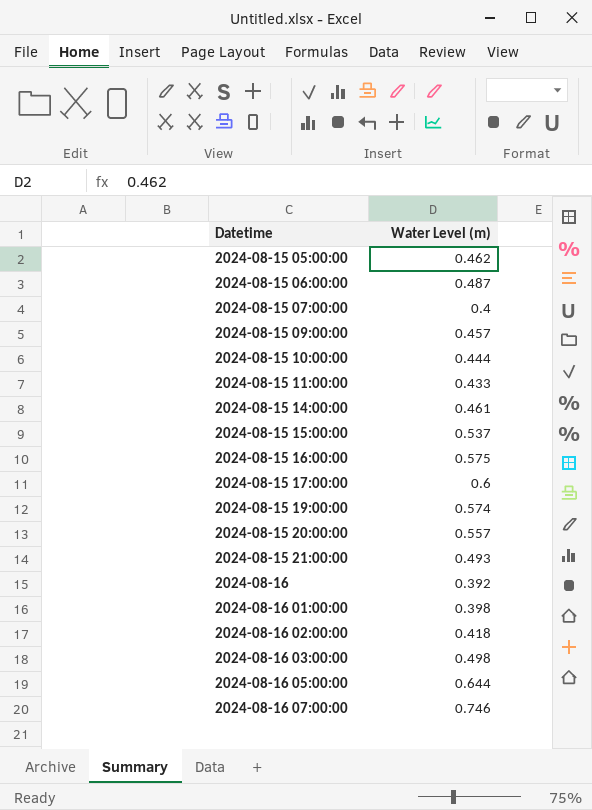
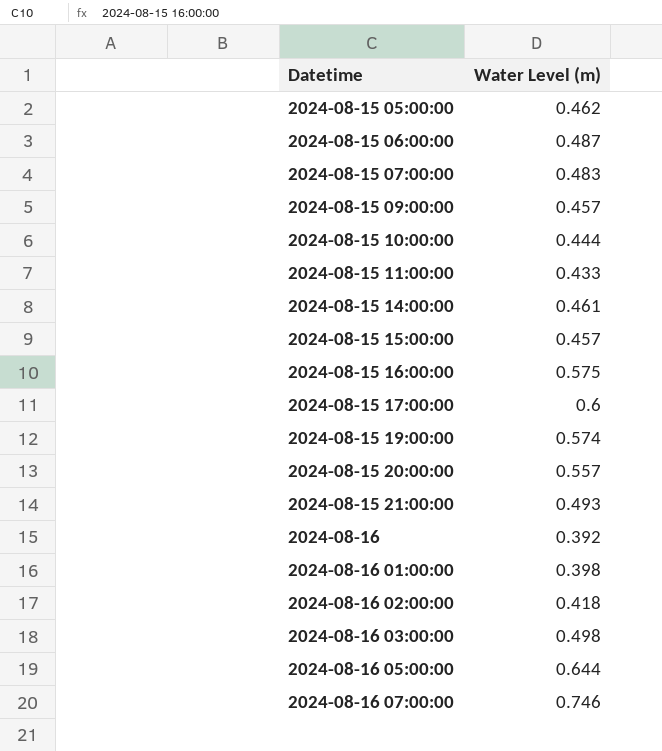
2024-08-15 07:00:00 | Water Level (m): 0.4 -> 0.483
2024-08-15 15:00:00 | Water Level (m): 0.537 -> 0.457

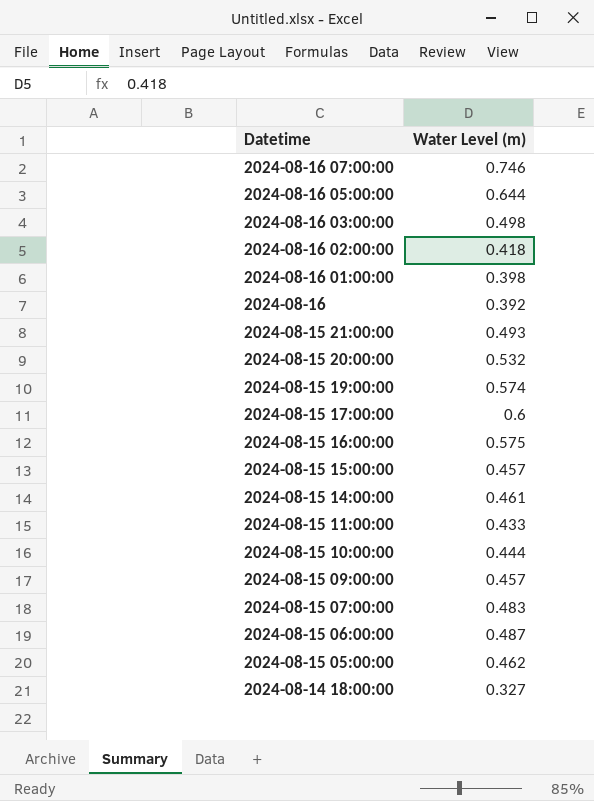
row order: Datetime ascending -> Datetime descending
2024-08-15 20:00:00 | Water Level (m): 0.557 -> 0.532
row 2024-08-14 18:00:00: none -> 0.327

